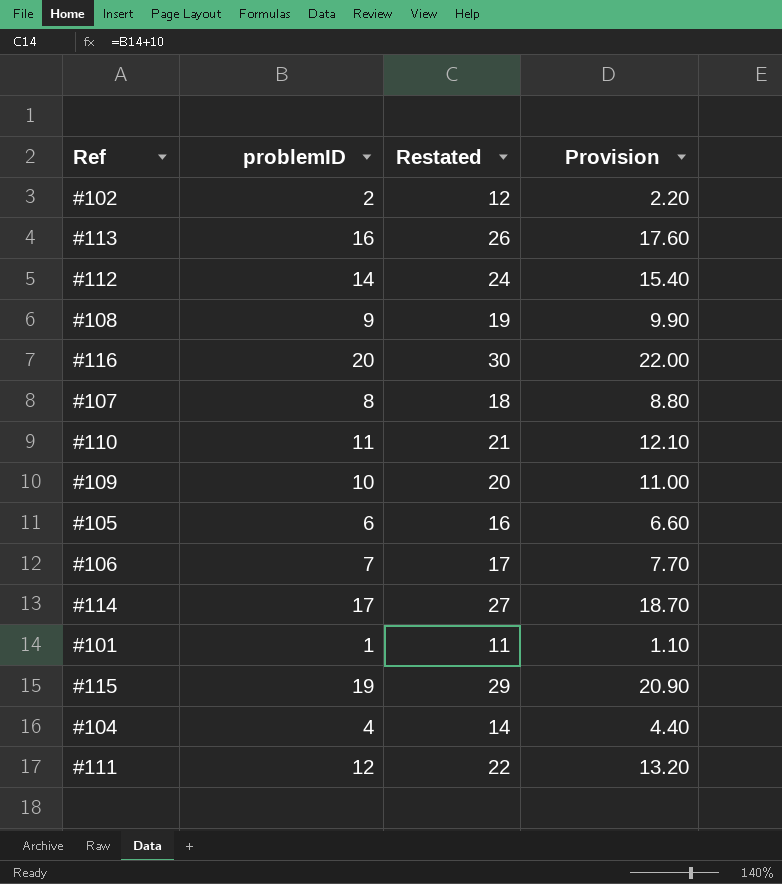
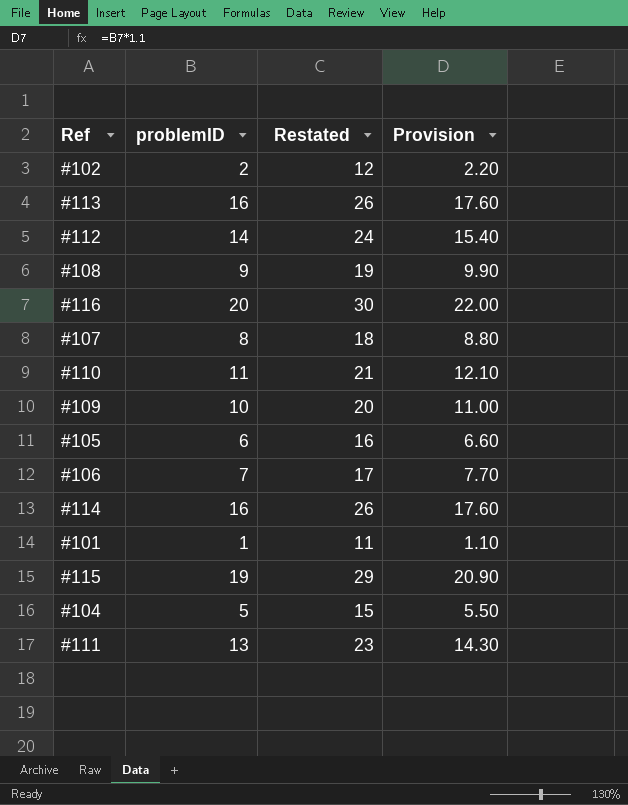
#114 | problemID: 17 -> 16
#114 | Restated: 27 -> 26
#114 | Provision: 18.70 -> 17.60
#104 | problemID: 4 -> 5
#104 | Restated: 14 -> 15
#104 | Provision: 4.40 -> 5.50
#111 | problemID: 12 -> 13
#111 | Restated: 22 -> 23
#111 | Provision: 13.20 -> 14.30

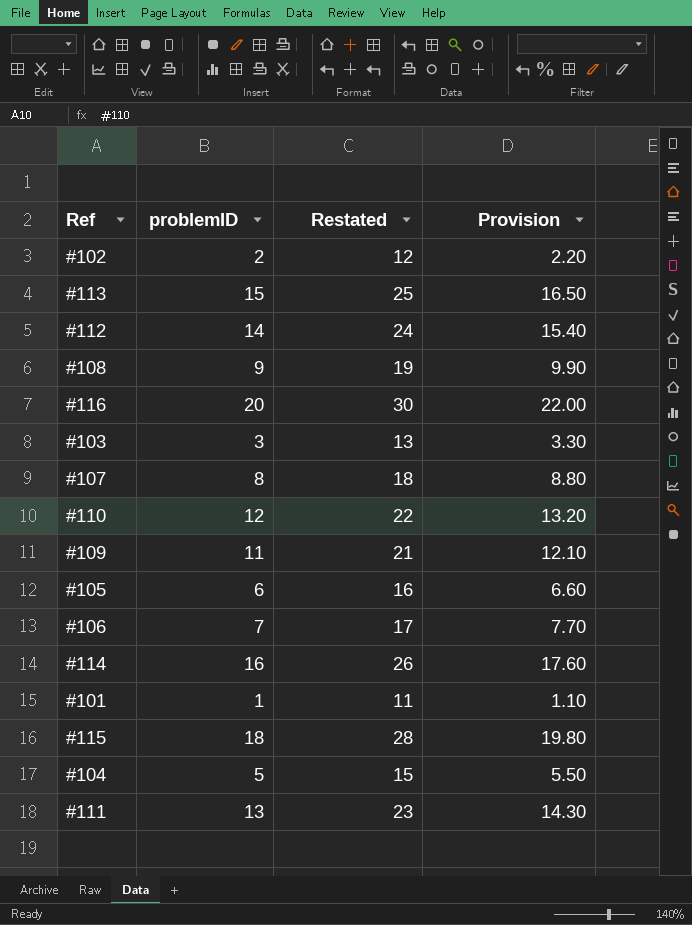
#113 | problemID: 16 -> 15
#113 | Restated: 26 -> 25
#113 | Provision: 17.60 -> 16.50
row #103: none -> 3 | 13 | 3.30
#110 | problemID: 11 -> 12
#110 | Restated: 21 -> 22
#110 | Provision: 12.10 -> 13.20
#109 | problemID: 10 -> 11
#109 | Restated: 20 -> 21
#109 | Provision: 11.00 -> 12.10
#115 | problemID: 19 -> 18
#115 | Restated: 29 -> 28
#115 | Provision: 20.90 -> 19.80

